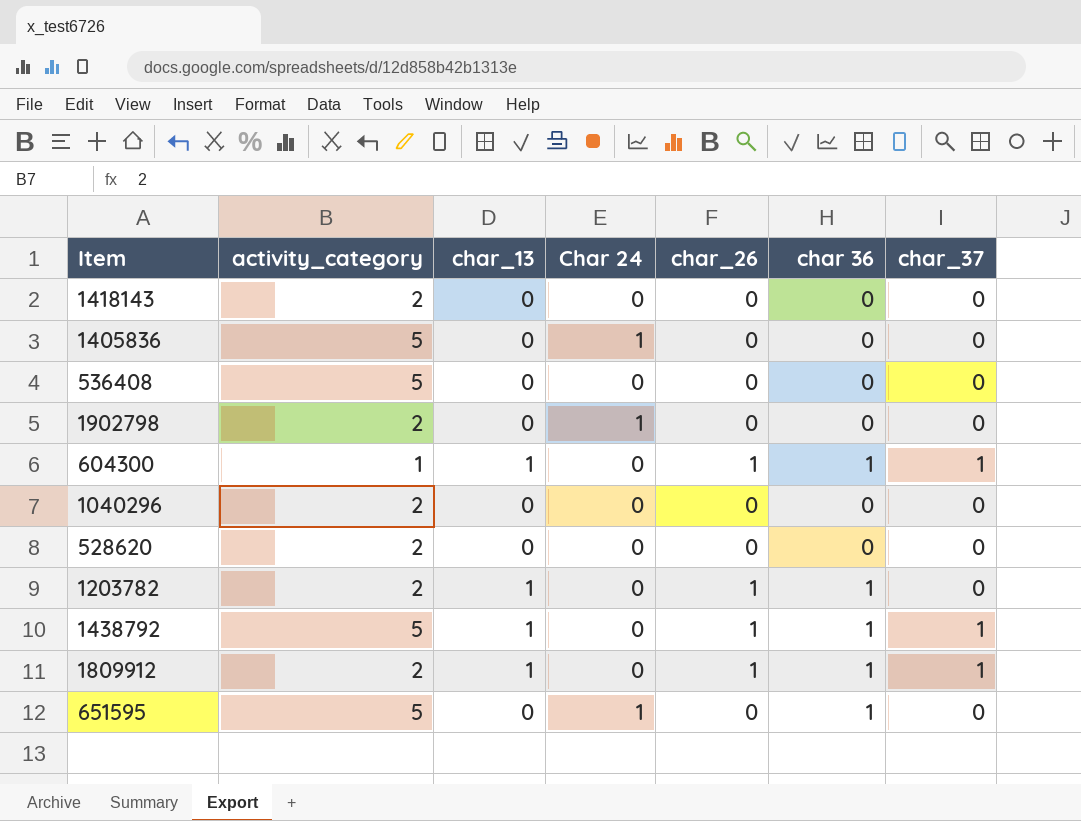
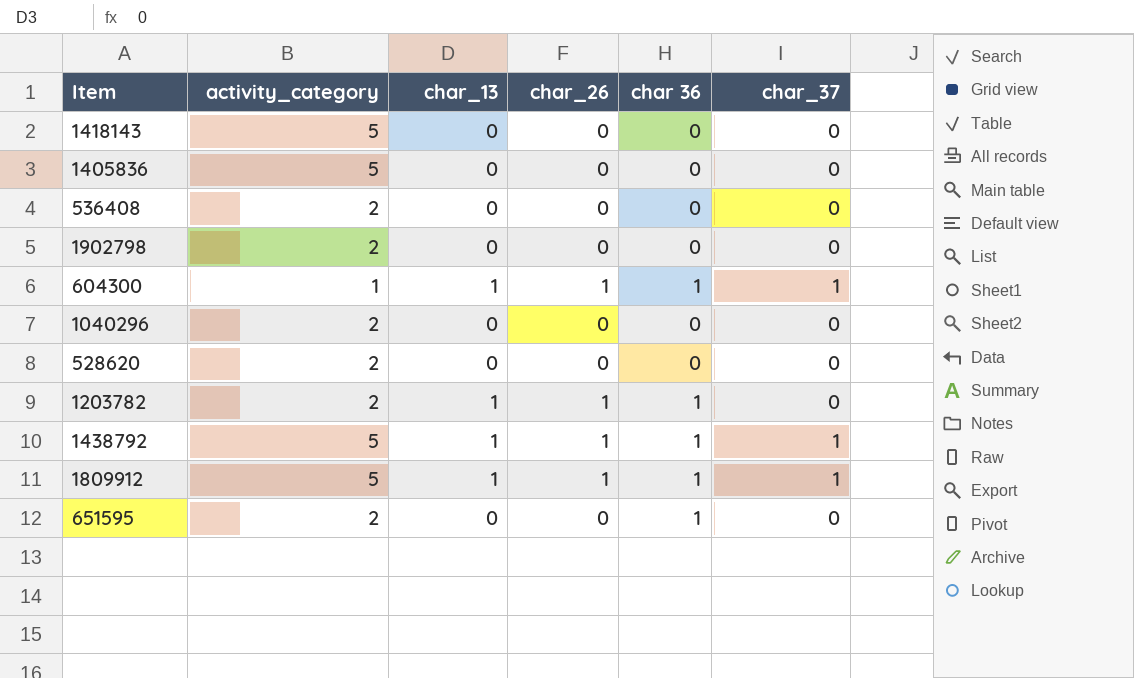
column Char 24 | position: 4 -> none
1418143 | activity_category: 2 -> 5
536408 | activity_category: 5 -> 2
1809912 | activity_category: 2 -> 5
651595 | activity_category: 5 -> 2

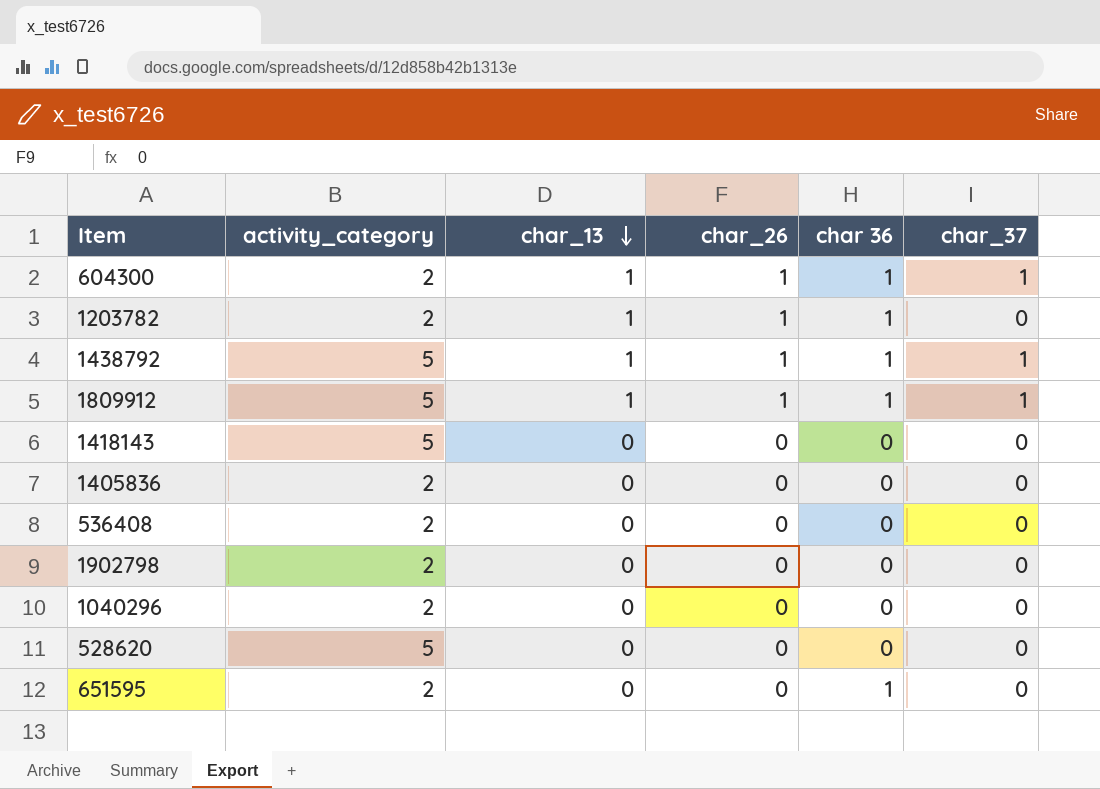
row order: none -> char_13 descending
604300 | activity_category: 1 -> 2
1405836 | activity_category: 5 -> 2
528620 | activity_category: 2 -> 5

